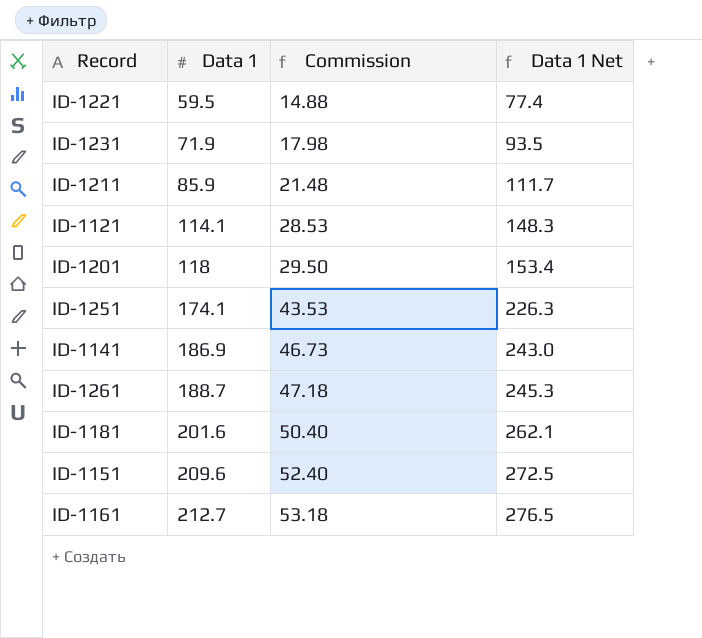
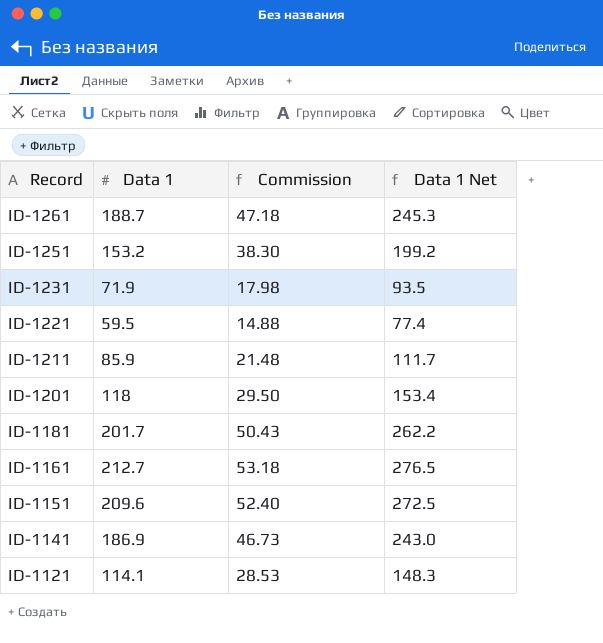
row order: Data 1 ascending -> Record descending
ID-1251 | Data 1: 174.1 -> 153.2
ID-1251 | Commission: 43.53 -> 38.30
ID-1251 | Data 1 Net: 226.3 -> 199.2
ID-1181 | Data 1: 201.6 -> 201.7
ID-1181 | Commission: 50.40 -> 50.43
ID-1181 | Data 1 Net: 262.1 -> 262.2

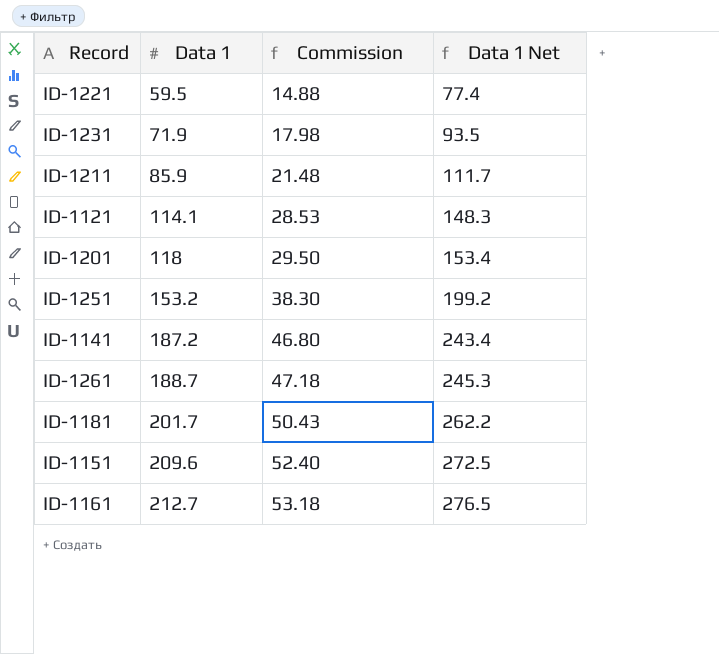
row order: Record descending -> Data 1 ascending
ID-1141 | Data 1: 186.9 -> 187.2
ID-1141 | Commission: 46.73 -> 46.80
ID-1141 | Data 1 Net: 243.0 -> 243.4

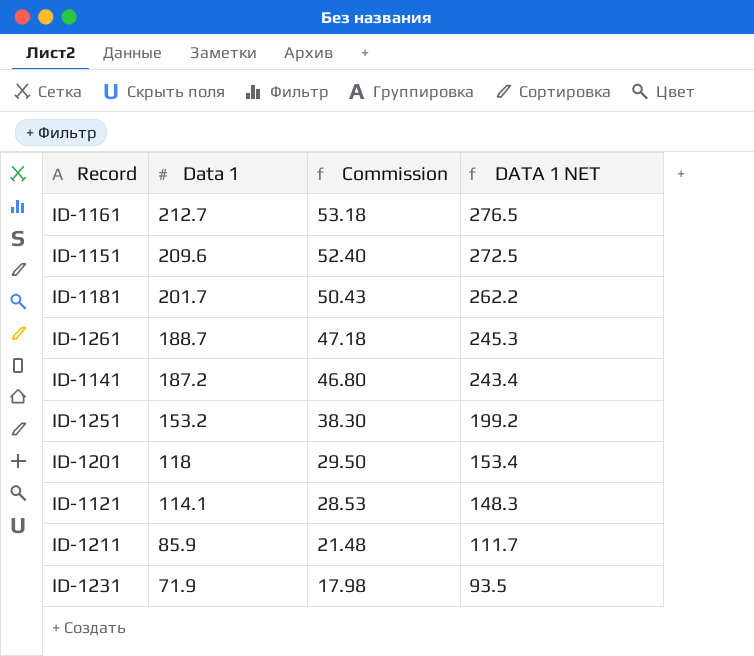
row order: Data 1 ascending -> Data 1 descending
column name: Data 1 Net -> DATA 1 NET
row ID-1221: 59.5 | 14.88 | 77.4 -> none

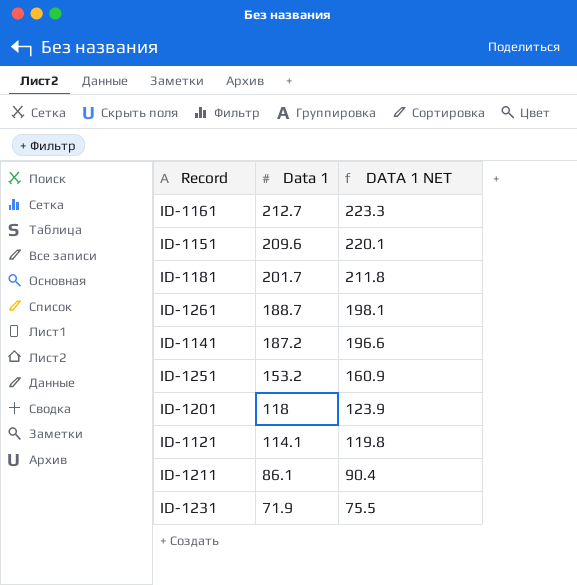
column Commission | formula: [Data 1] * 0.25 -> none
column DATA 1 NET | formula: [Data 1] * 1.3 -> [Data 1] * 1.05
ID-1211 | Data 1: 85.9 -> 86.1

